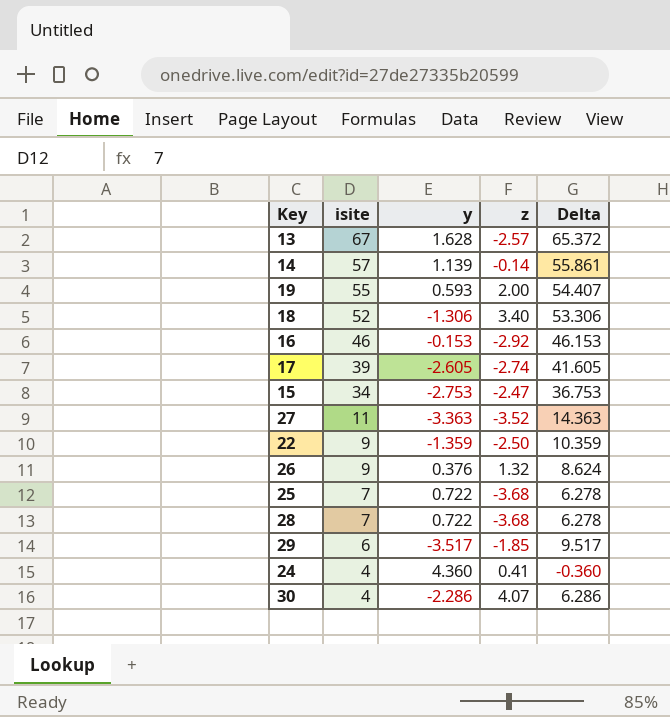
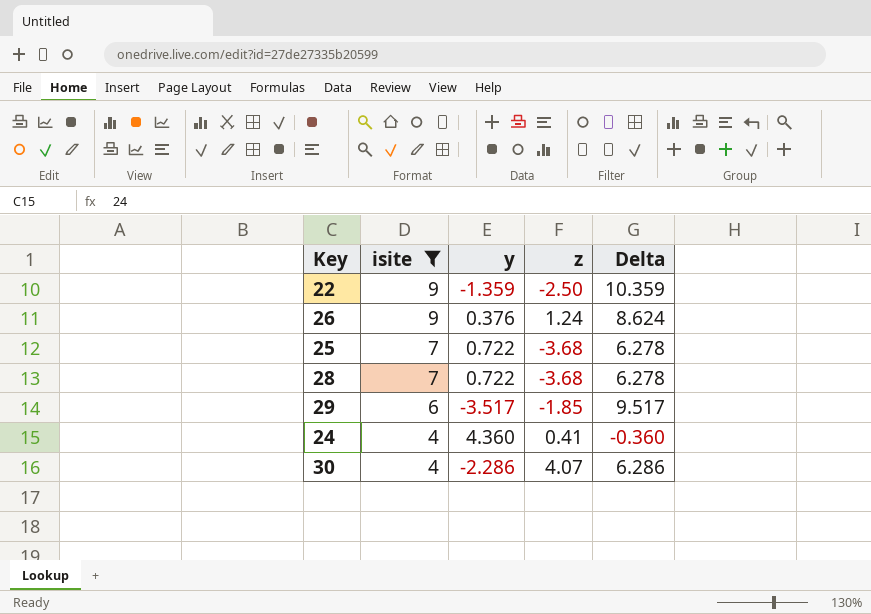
filter: none -> isite <= 9
26 | z: 1.32 -> 1.24

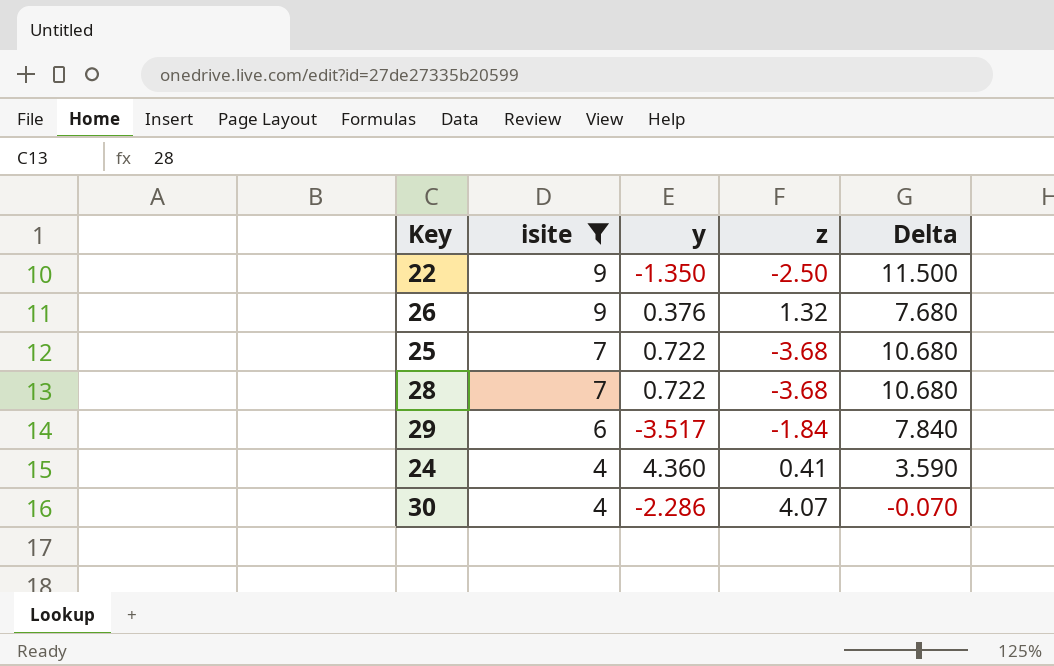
column Delta | formula: [isite] - [y] -> [isite] - [z]
22 | y: -1.359 -> -1.350
26 | z: 1.24 -> 1.32
29 | z: -1.85 -> -1.84

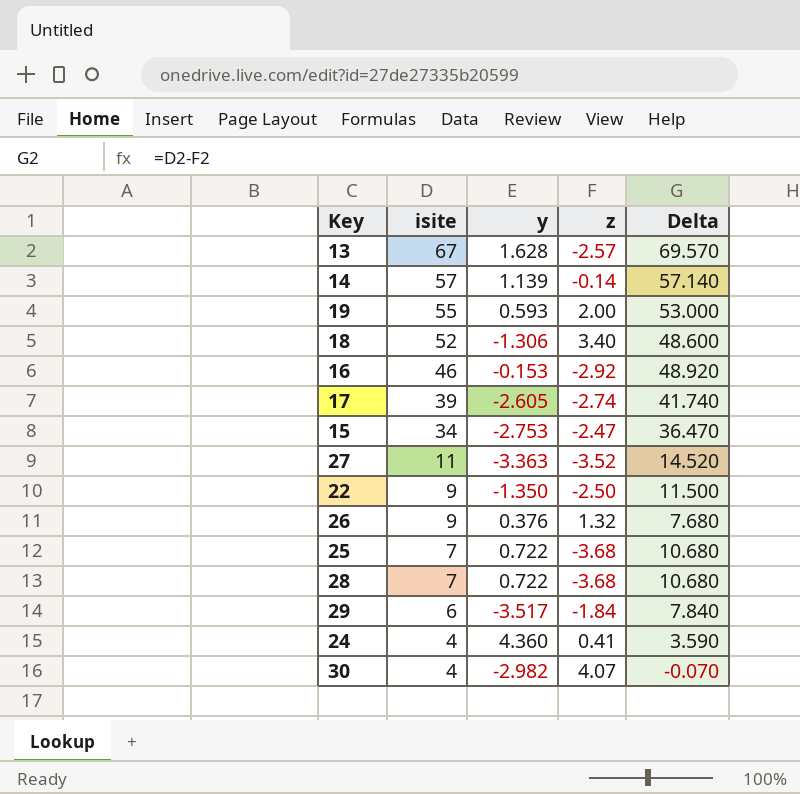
filter: isite <= 9 -> none
30 | y: -2.286 -> -2.982

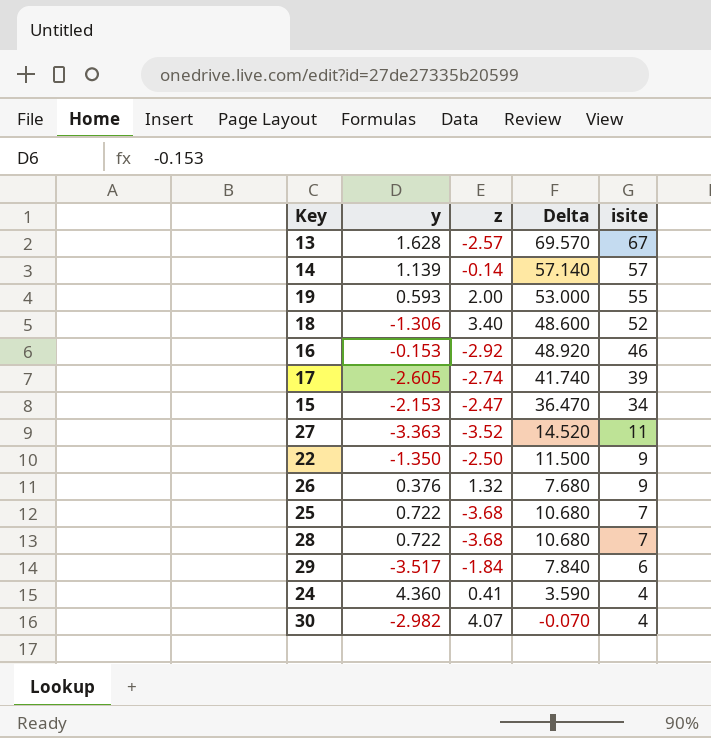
column isite | position: 2 -> 5
15 | y: -2.753 -> -2.153

